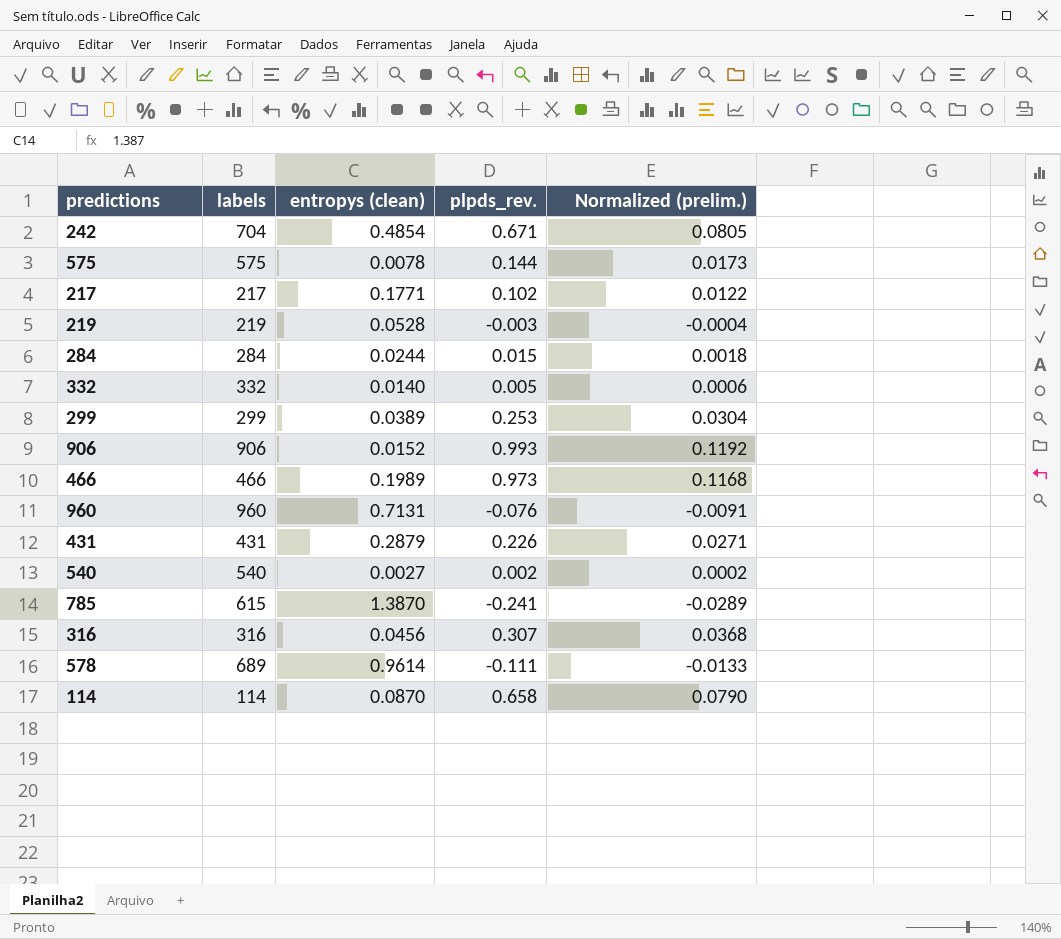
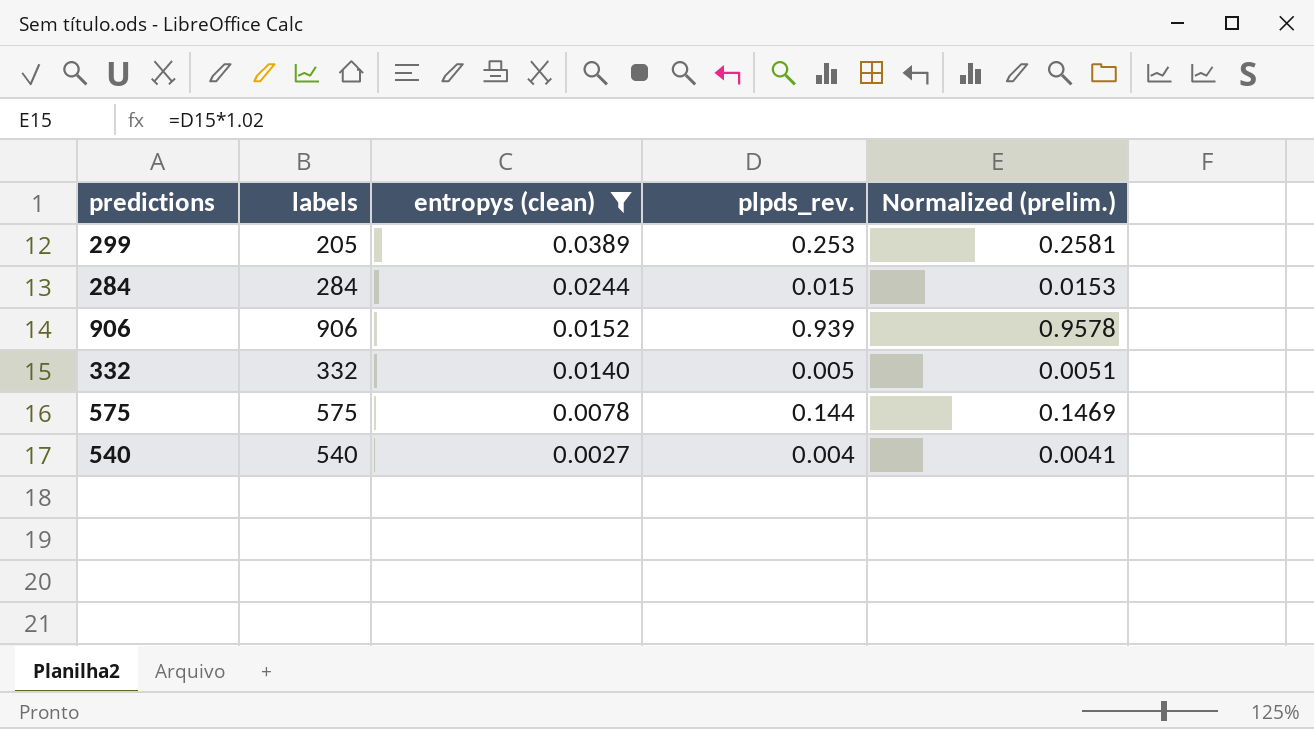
filter: none -> entropys (clean) <= 0.0389
row order: none -> entropys (clean) descending
column Normalized (prelim.) | formula: [plpds_rev.] * 0.12 -> [plpds_rev.] * 1.02
299 | labels: 299 -> 205
906 | plpds_rev.: 0.993 -> 0.939
540 | plpds_rev.: 0.002 -> 0.004

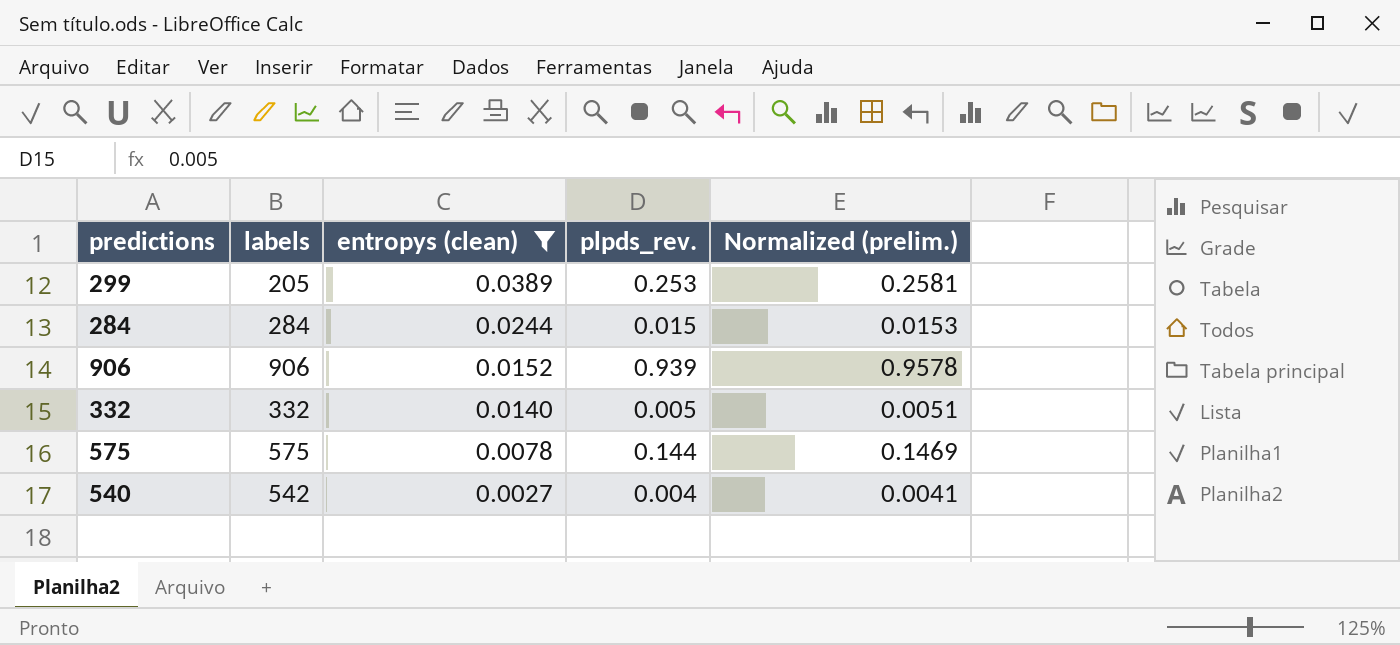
540 | labels: 540 -> 542

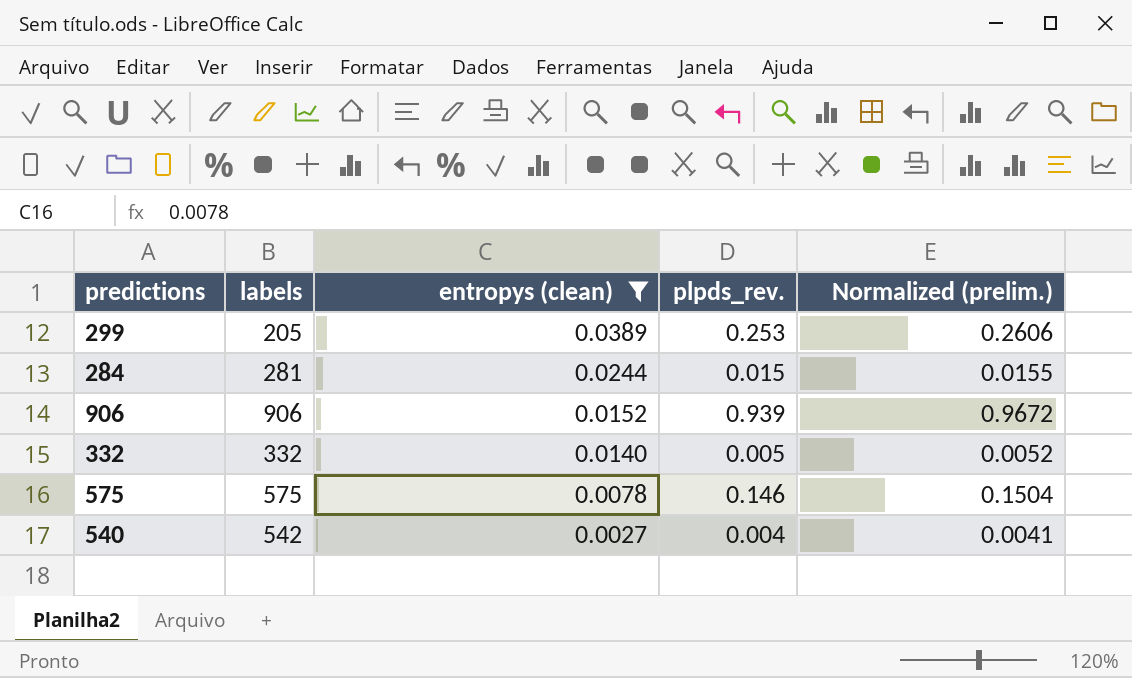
column Normalized (prelim.) | formula: [plpds_rev.] * 1.02 -> [plpds_rev.] * 1.03
284 | labels: 284 -> 281
575 | plpds_rev.: 0.144 -> 0.146

